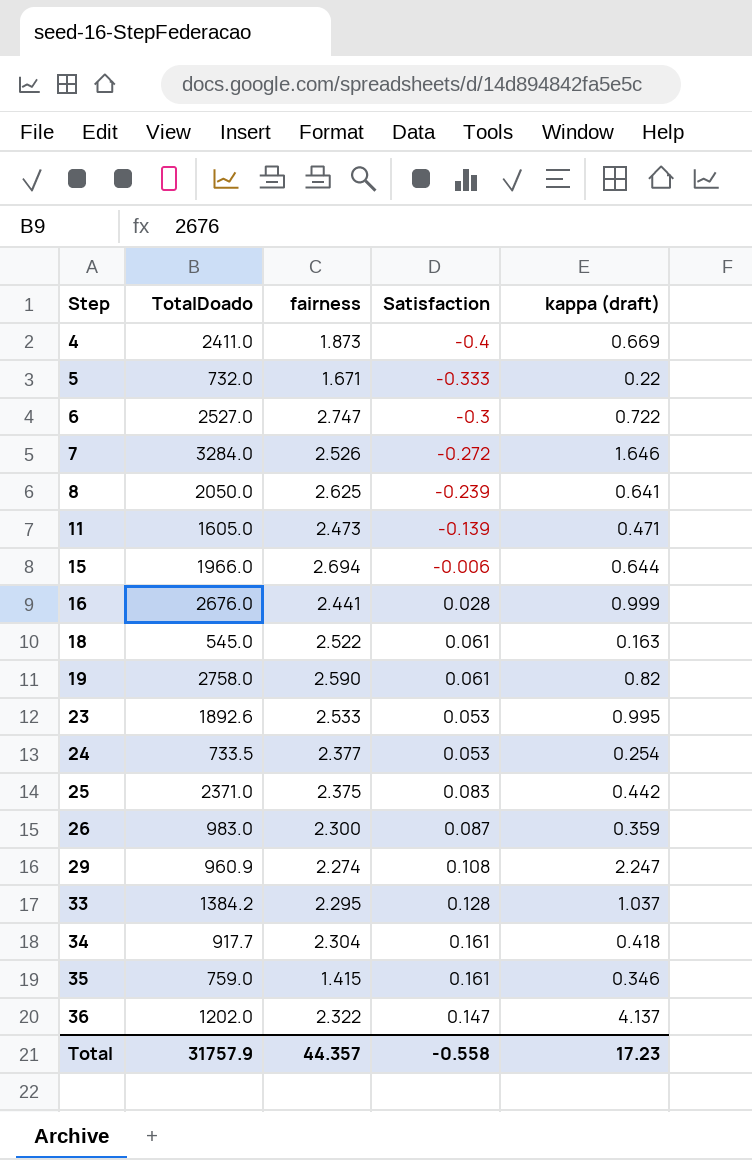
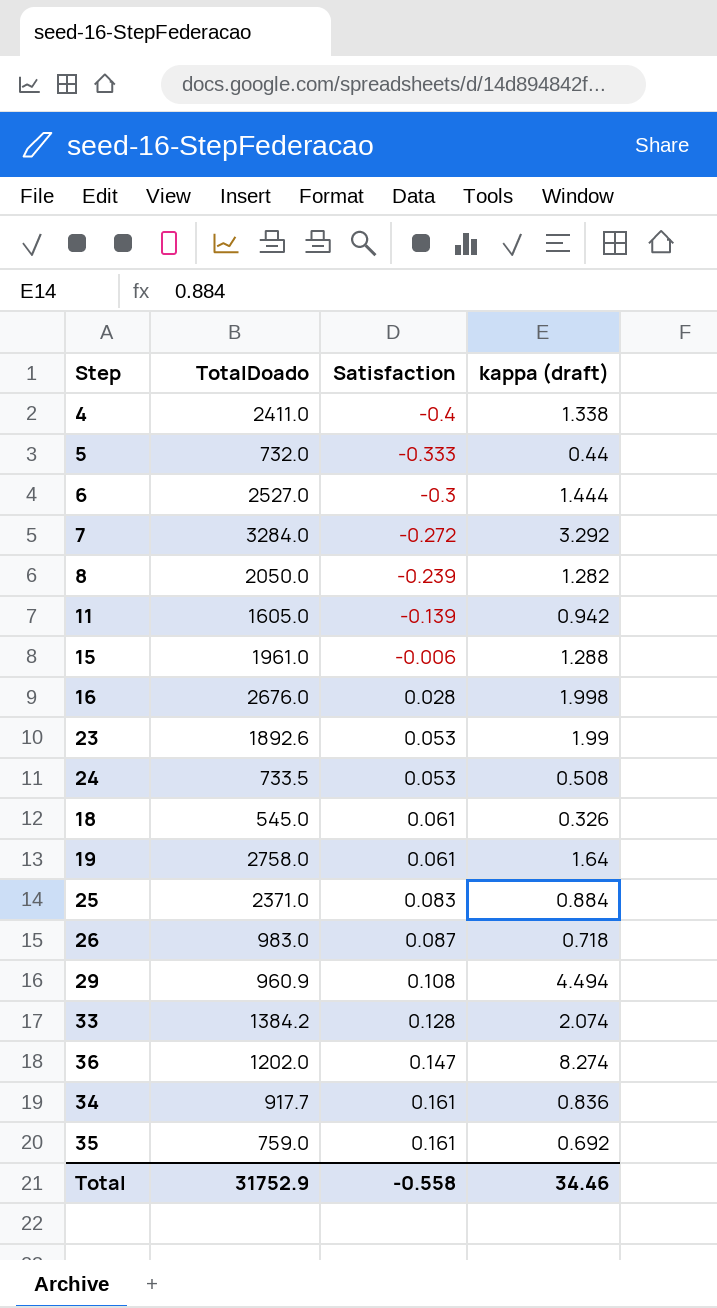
row order: Step ascending -> Satisfaction ascending
column fairness | position: 3 -> none
4 | kappa (draft): 0.669 -> 1.338
5 | kappa (draft): 0.22 -> 0.44
6 | kappa (draft): 0.722 -> 1.444
7 | kappa (draft): 1.646 -> 3.292
8 | kappa (draft): 0.641 -> 1.282
11 | kappa (draft): 0.471 -> 0.942
15 | TotalDoado: 1966.0 -> 1961.0
15 | kappa (draft): 0.644 -> 1.288
16 | kappa (draft): 0.999 -> 1.998
23 | kappa (draft): 0.995 -> 1.99
24 | kappa (draft): 0.254 -> 0.508
18 | kappa (draft): 0.163 -> 0.326
19 | kappa (draft): 0.82 -> 1.64
25 | kappa (draft): 0.442 -> 0.884
26 | kappa (draft): 0.359 -> 0.718
29 | kappa (draft): 2.247 -> 4.494
33 | kappa (draft): 1.037 -> 2.074
36 | kappa (draft): 4.137 -> 8.274
34 | kappa (draft): 0.418 -> 0.836
35 | kappa (draft): 0.346 -> 0.692
Total | TotalDoado: 31757.9 -> 31752.9
Total | kappa (draft): 17.23 -> 34.46

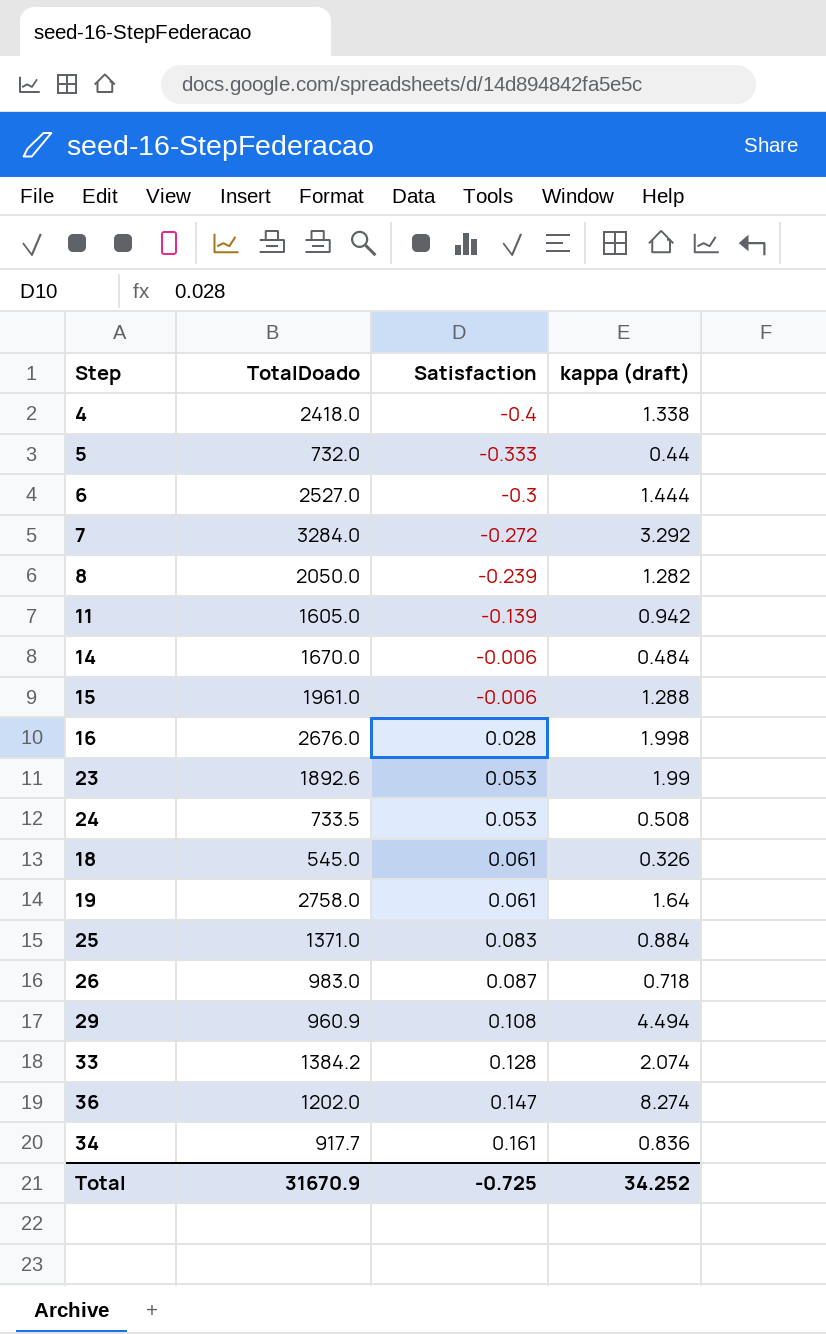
row 35: 759.0 | 0.161 | 0.692 -> none
4 | TotalDoado: 2411.0 -> 2418.0
row 14: none -> 1670.0 | -0.006 | 0.484
25 | TotalDoado: 2371.0 -> 1371.0
Total | TotalDoado: 31752.9 -> 31670.9
Total | Satisfaction: -0.558 -> -0.725
Total | kappa (draft): 34.46 -> 34.252

